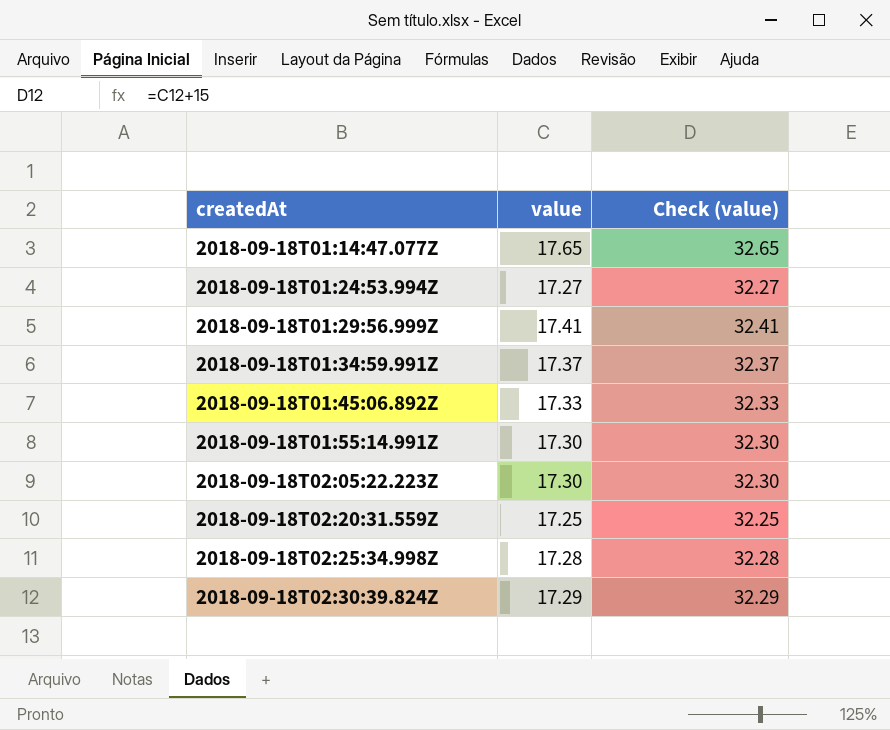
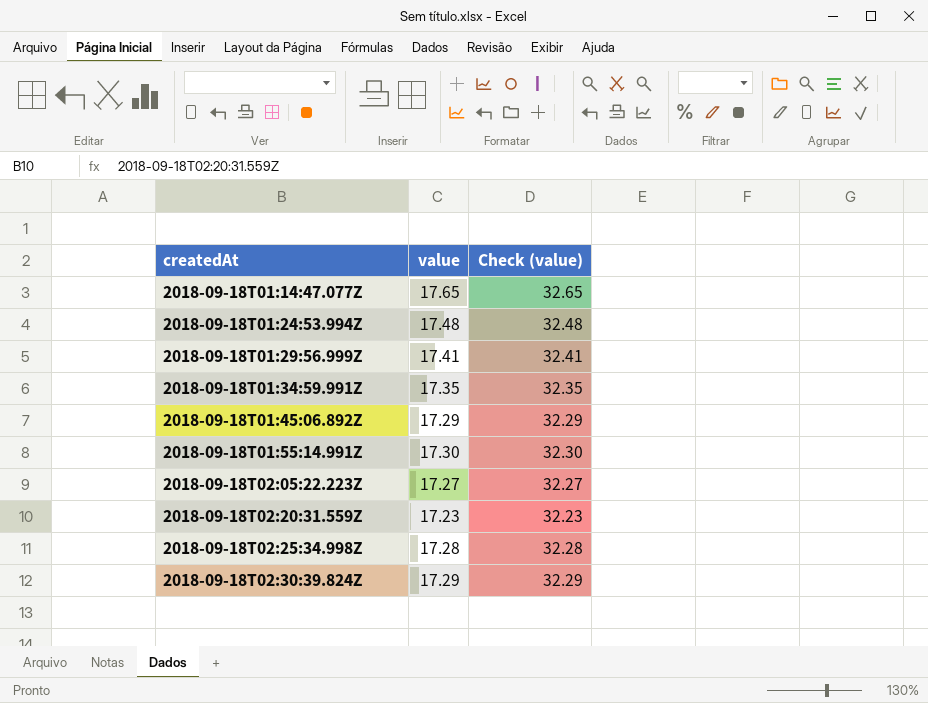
2018-09-18T01:24:53.994Z | value: 17.27 -> 17.48
2018-09-18T01:24:53.994Z | Check (value): 32.27 -> 32.48
2018-09-18T01:34:59.991Z | value: 17.37 -> 17.35
2018-09-18T01:34:59.991Z | Check (value): 32.37 -> 32.35
2018-09-18T01:45:06.892Z | value: 17.33 -> 17.29
2018-09-18T01:45:06.892Z | Check (value): 32.33 -> 32.29
2018-09-18T02:05:22.223Z | value: 17.30 -> 17.27
2018-09-18T02:05:22.223Z | Check (value): 32.30 -> 32.27
2018-09-18T02:20:31.559Z | value: 17.25 -> 17.23
2018-09-18T02:20:31.559Z | Check (value): 32.25 -> 32.23

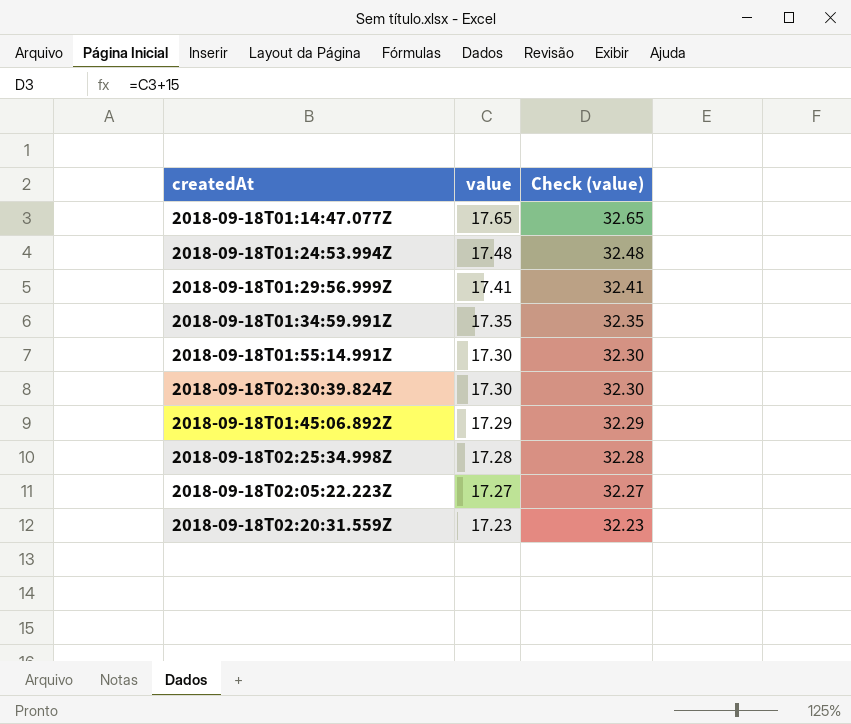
row order: createdAt ascending -> value descending
2018-09-18T02:30:39.824Z | value: 17.29 -> 17.30
2018-09-18T02:30:39.824Z | Check (value): 32.29 -> 32.30

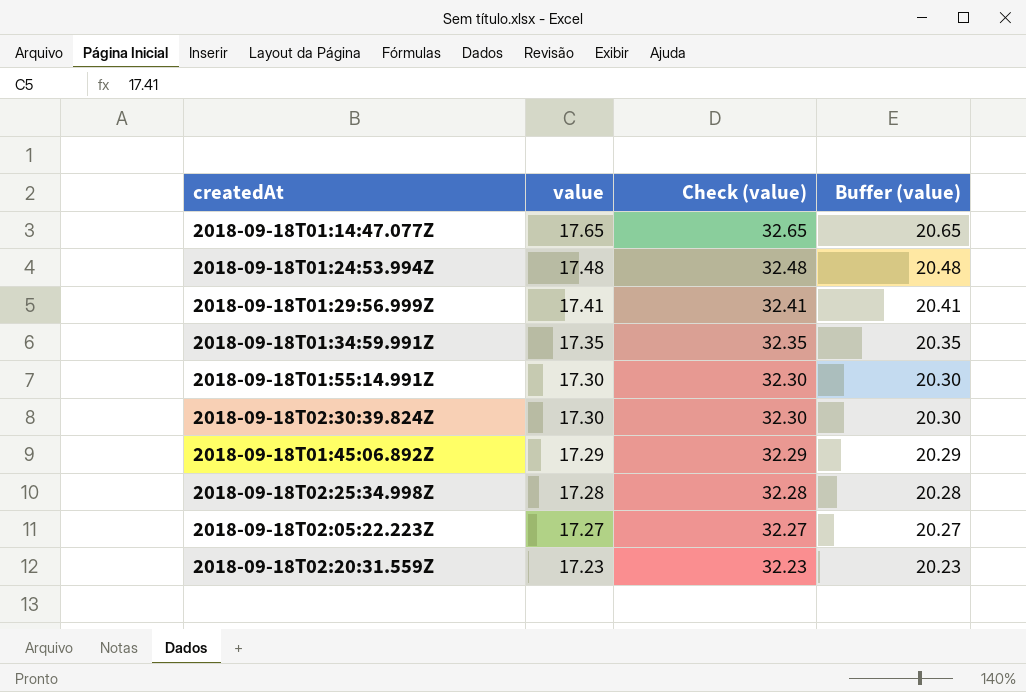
column Buffer (value) | formula: none -> [value] + 3

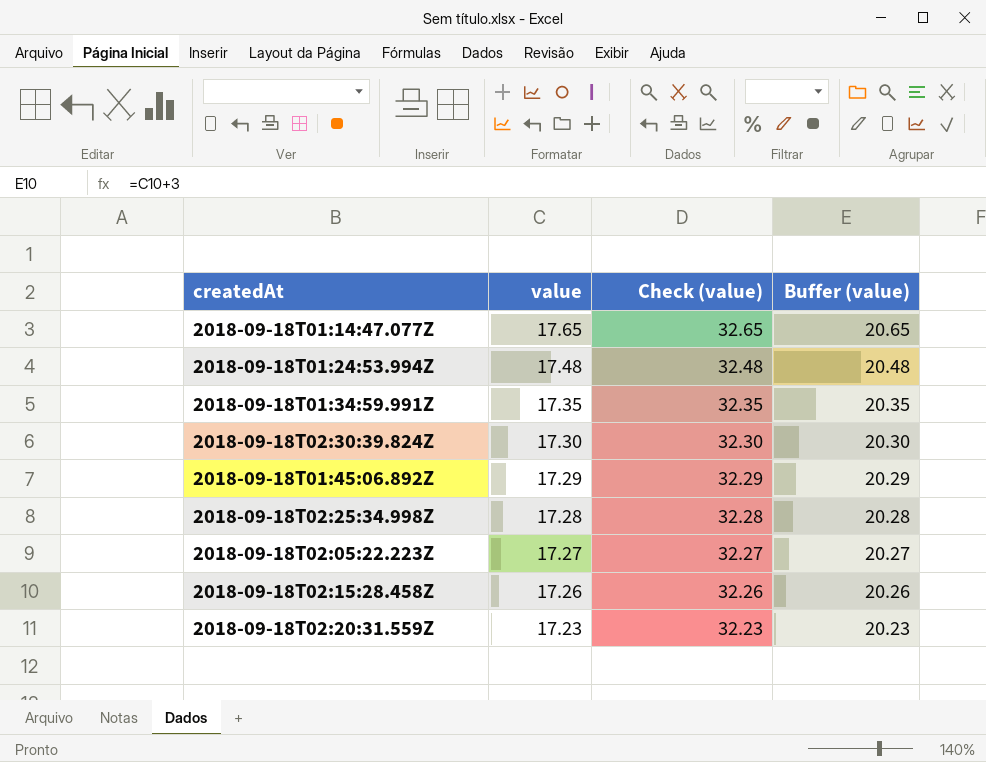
row 2018-09-18T01:29:56.999Z: 17.41 | 32.41 | 20.41 -> none
row 2018-09-18T01:55:14.991Z: 17.30 | 32.30 | 20.30 -> none
row 2018-09-18T02:15:28.458Z: none -> 17.26 | 32.26 | 20.26

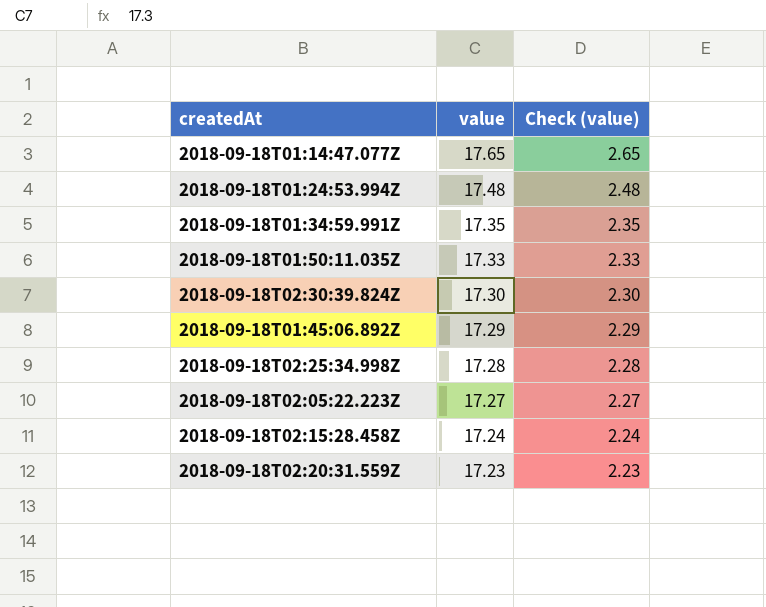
column Buffer (value) | formula: [value] + 3 -> none
column Check (value) | formula: [value] + 15 -> [value] - 15
row 2018-09-18T01:50:11.035Z: none -> 17.33 | 2.33
2018-09-18T02:15:28.458Z | value: 17.26 -> 17.24

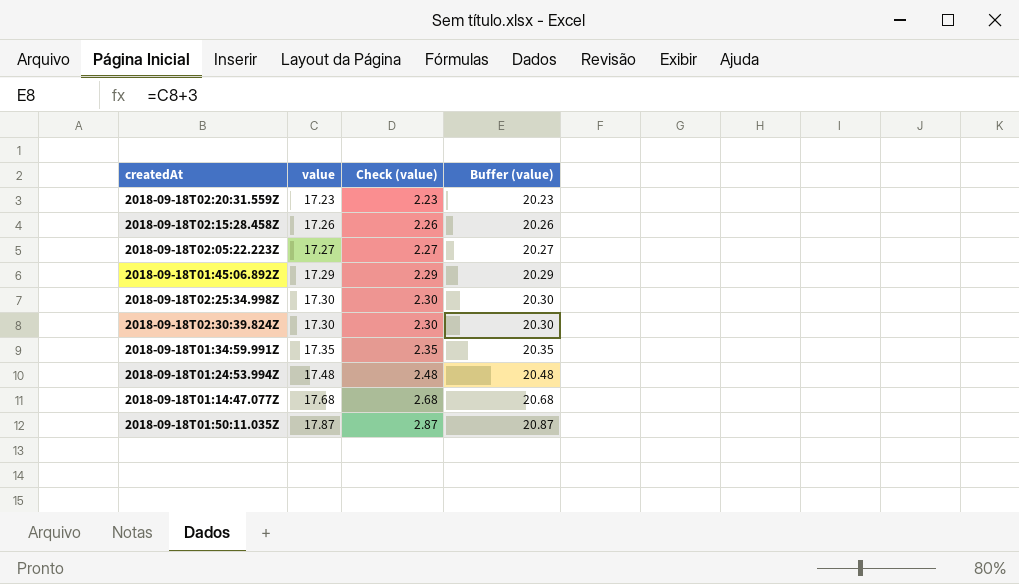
row order: value descending -> value ascending
column Buffer (value) | formula: none -> [value] + 3
2018-09-18T02:15:28.458Z | value: 17.24 -> 17.26
2018-09-18T02:15:28.458Z | Check (value): 2.24 -> 2.26
2018-09-18T02:25:34.998Z | value: 17.28 -> 17.30
2018-09-18T02:25:34.998Z | Check (value): 2.28 -> 2.30
2018-09-18T01:14:47.077Z | value: 17.65 -> 17.68
2018-09-18T01:14:47.077Z | Check (value): 2.65 -> 2.68
2018-09-18T01:50:11.035Z | value: 17.33 -> 17.87
2018-09-18T01:50:11.035Z | Check (value): 2.33 -> 2.87

